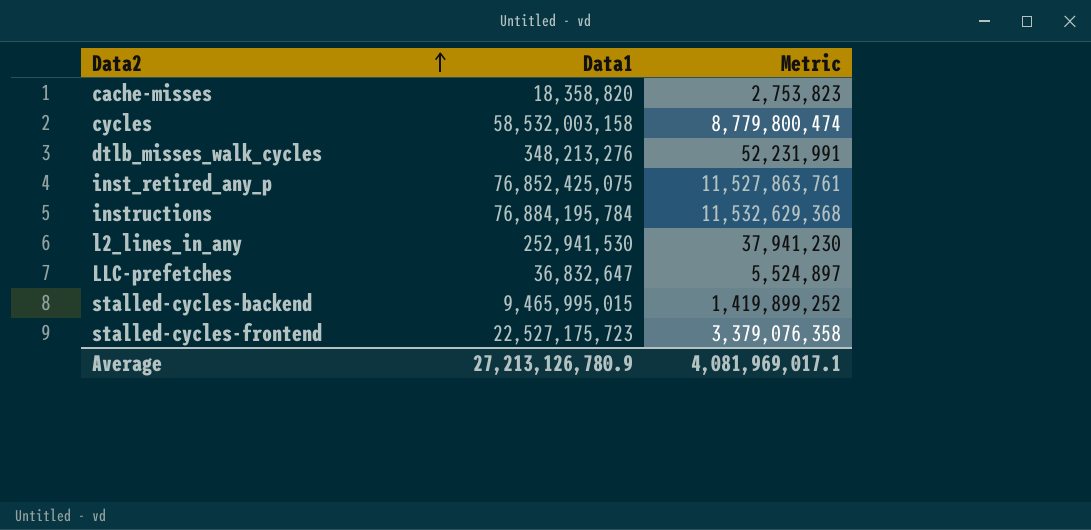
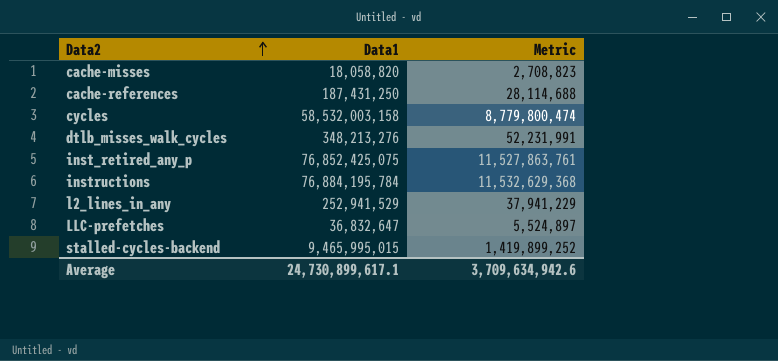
row stalled-cycles-frontend: 22,527,175,723 | 3,379,076,358 -> none
cache-misses | Data1: 18,358,820 -> 18,058,820
cache-misses | Metric: 2,753,823 -> 2,708,823
row cache-references: none -> 187,431,250 | 28,114,688
l2_lines_in_any | Data1: 252,941,530 -> 252,941,529
l2_lines_in_any | Metric: 37,941,230 -> 37,941,229
Average | Data1: 27,213,126,780.9 -> 24,730,899,617.1
Average | Metric: 4,081,969,017.1 -> 3,709,634,942.6

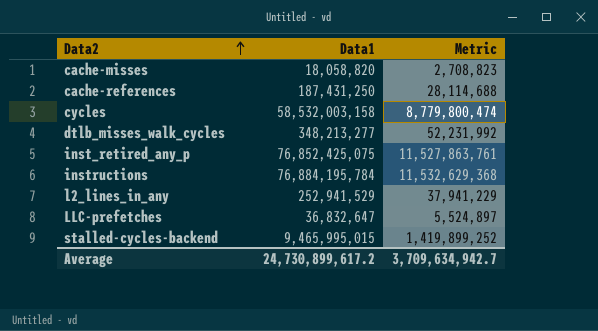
dtlb_misses_walk_cycles | Data1: 348,213,276 -> 348,213,277
dtlb_misses_walk_cycles | Metric: 52,231,991 -> 52,231,992
Average | Data1: 24,730,899,617.1 -> 24,730,899,617.2
Average | Metric: 3,709,634,942.6 -> 3,709,634,942.7

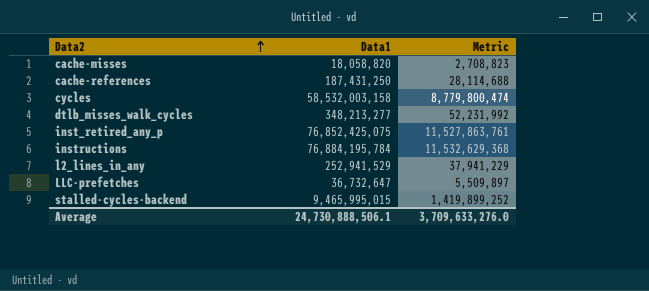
LLC-prefetches | Data1: 36,832,647 -> 36,732,647
LLC-prefetches | Metric: 5,524,897 -> 5,509,897
Average | Data1: 24,730,899,617.2 -> 24,730,888,506.1
Average | Metric: 3,709,634,942.7 -> 3,709,633,276.0

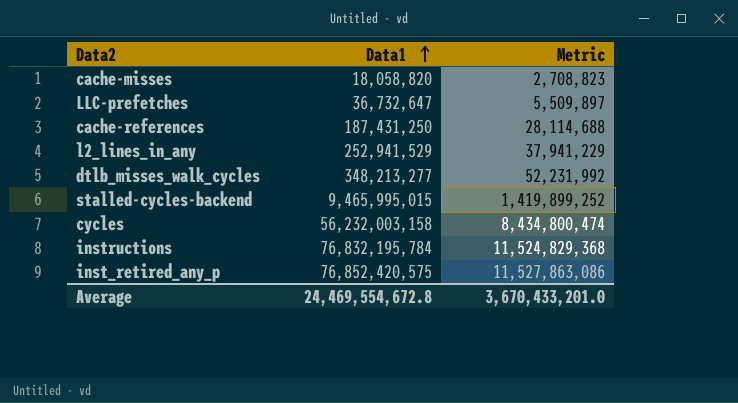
row order: Data2 ascending -> Data1 ascending
cycles | Data1: 58,532,003,158 -> 56,232,003,158
cycles | Metric: 8,779,800,474 -> 8,434,800,474
instructions | Data1: 76,884,195,784 -> 76,832,195,784
instructions | Metric: 11,532,629,368 -> 11,524,829,368
inst_retired_any_p | Data1: 76,852,425,075 -> 76,852,420,575
inst_retired_any_p | Metric: 11,527,863,761 -> 11,527,863,086
Average | Data1: 24,730,888,506.1 -> 24,469,554,672.8
Average | Metric: 3,709,633,276.0 -> 3,670,433,201.0

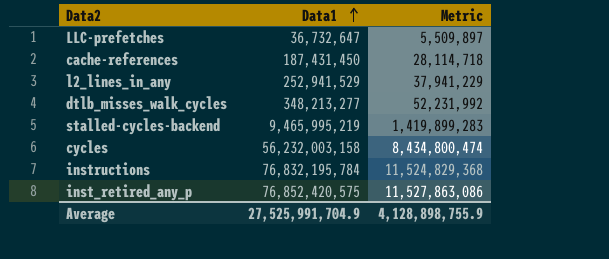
row cache-misses: 18,058,820 | 2,708,823 -> none
cache-references | Data1: 187,431,250 -> 187,431,450
cache-references | Metric: 28,114,688 -> 28,114,718
stalled-cycles-backend | Data1: 9,465,995,015 -> 9,465,995,219
stalled-cycles-backend | Metric: 1,419,899,252 -> 1,419,899,283
Average | Data1: 24,469,554,672.8 -> 27,525,991,704.9
Average | Metric: 3,670,433,201.0 -> 4,128,898,755.9

